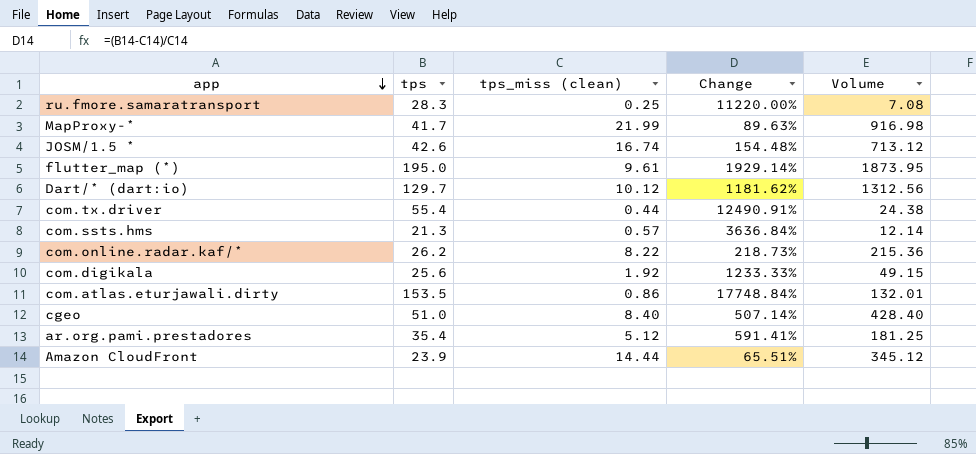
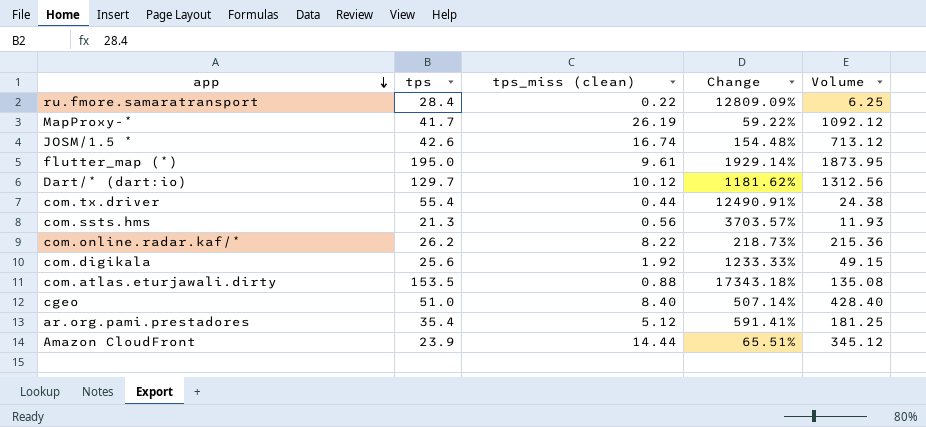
ru.fmore.samaratransport | tps: 28.3 -> 28.4
ru.fmore.samaratransport | tps_miss (clean): 0.25 -> 0.22
ru.fmore.samaratransport | Change: 11220.00% -> 12809.09%
ru.fmore.samaratransport | Volume: 7.08 -> 6.25
MapProxy-* | tps_miss (clean): 21.99 -> 26.19
MapProxy-* | Change: 89.63% -> 59.22%
MapProxy-* | Volume: 916.98 -> 1092.12
com.ssts.hms | tps_miss (clean): 0.57 -> 0.56
com.ssts.hms | Change: 3636.84% -> 3703.57%
com.ssts.hms | Volume: 12.14 -> 11.93
com.atlas.eturjawali.dirty | tps_miss (clean): 0.86 -> 0.88
com.atlas.eturjawali.dirty | Change: 17748.84% -> 17343.18%
com.atlas.eturjawali.dirty | Volume: 132.01 -> 135.08

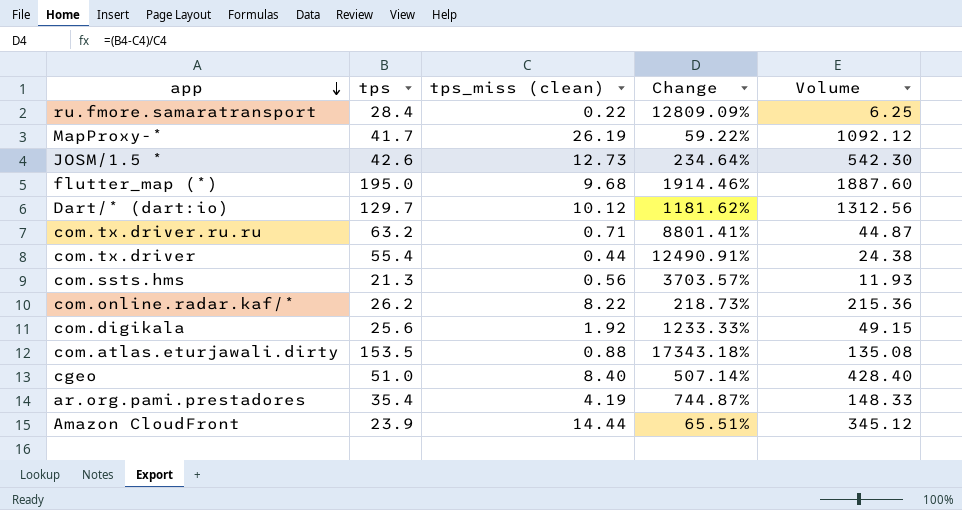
JOSM/1.5 * | tps_miss (clean): 16.74 -> 12.73
JOSM/1.5 * | Change: 154.48% -> 234.64%
JOSM/1.5 * | Volume: 713.12 -> 542.30
flutter_map (*) | tps_miss (clean): 9.61 -> 9.68
flutter_map (*) | Change: 1929.14% -> 1914.46%
flutter_map (*) | Volume: 1873.95 -> 1887.60
row com.tx.driver.ru.ru: none -> 63.2 | 0.71 | 8801.41% | 44.87
ar.org.pami.prestadores | tps_miss (clean): 5.12 -> 4.19
ar.org.pami.prestadores | Change: 591.41% -> 744.87%
ar.org.pami.prestadores | Volume: 181.25 -> 148.33

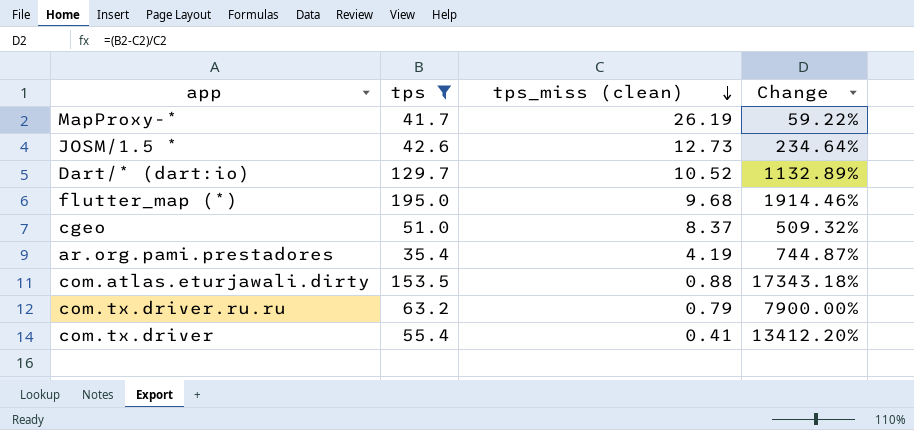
filter: none -> tps >= 35.4
row order: app descending -> tps_miss (clean) descending
column Volume | formula: [tps] * [tps_miss (clean)] -> none
Dart/* (dart:io) | tps_miss (clean): 10.12 -> 10.52
Dart/* (dart:io) | Change: 1181.62% -> 1132.89%
cgeo | tps_miss (clean): 8.40 -> 8.37
cgeo | Change: 507.14% -> 509.32%
com.tx.driver.ru.ru | tps_miss (clean): 0.71 -> 0.79
com.tx.driver.ru.ru | Change: 8801.41% -> 7900.00%
com.tx.driver | tps_miss (clean): 0.44 -> 0.41
com.tx.driver | Change: 12490.91% -> 13412.20%

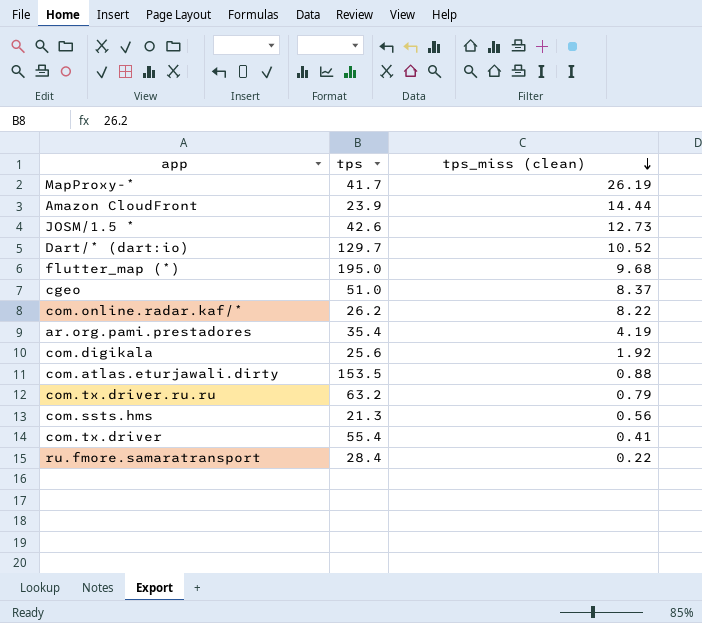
filter: tps >= 35.4 -> none
column Change | formula: ([tps] - [tps_miss (clean)]) / [tps_miss (clean)] -> none

